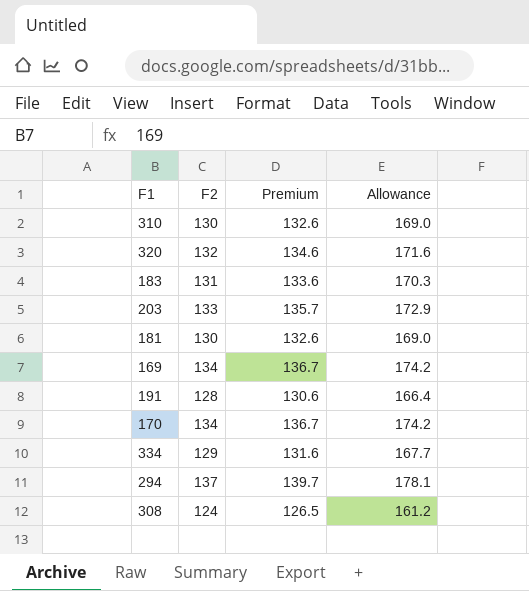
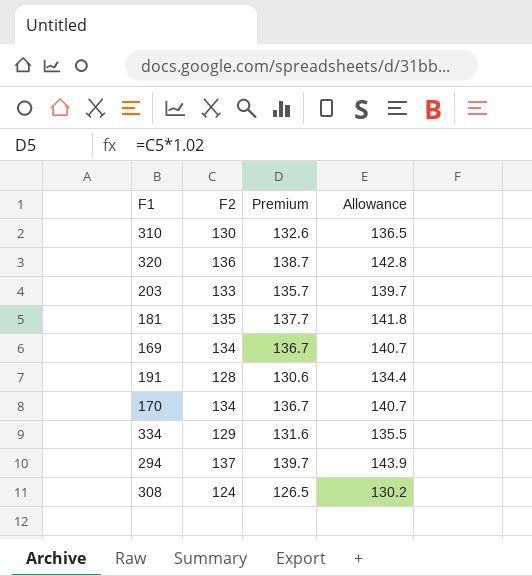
column Allowance | formula: [F2] * 1.3 -> [F2] * 1.05
row 183: 131 | 133.6 | 170.3 -> none
320 | F2: 132 -> 136
320 | Premium: 134.6 -> 138.7
181 | F2: 130 -> 135
181 | Premium: 132.6 -> 137.7

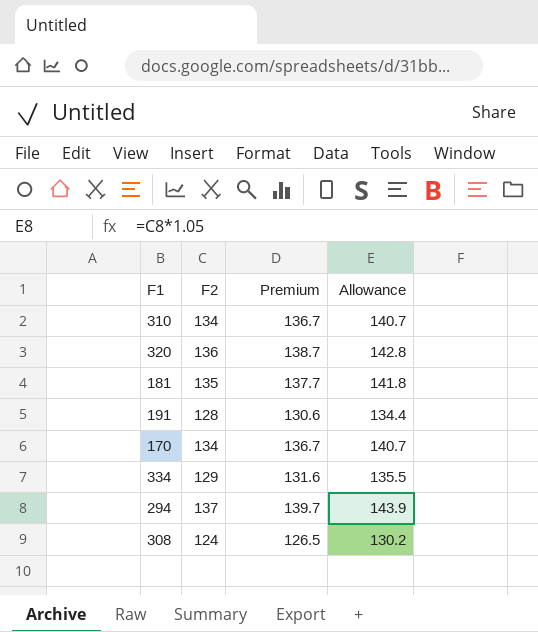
row 203: 133 | 135.7 | 139.7 -> none
row 169: 134 | 136.7 | 140.7 -> none
310 | F2: 130 -> 134
310 | Premium: 132.6 -> 136.7
310 | Allowance: 136.5 -> 140.7

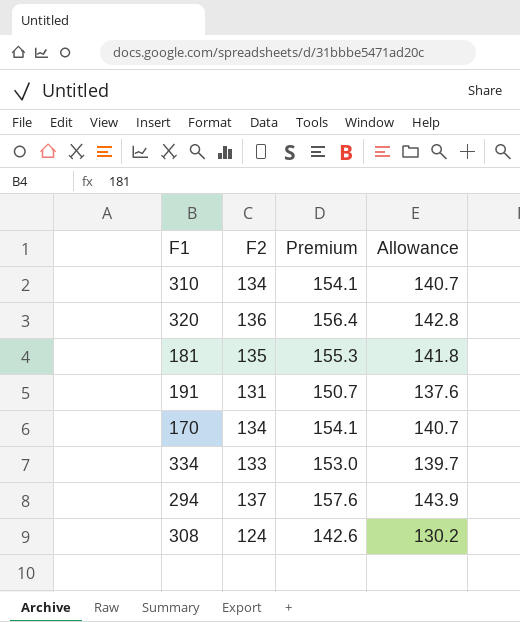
column Premium | formula: [F2] * 1.02 -> [F2] * 1.15
191 | F2: 128 -> 131
191 | Allowance: 134.4 -> 137.6
334 | F2: 129 -> 133
334 | Allowance: 135.5 -> 139.7

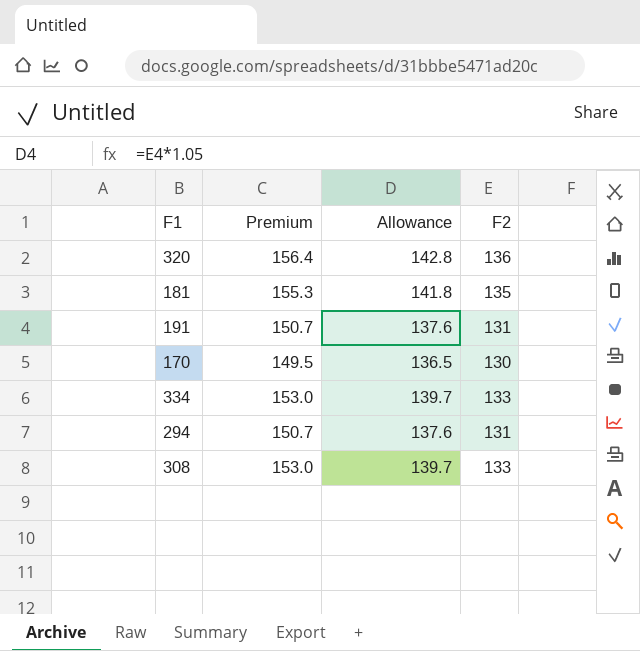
column F2 | position: 2 -> 4
row 310: 134 | 154.1 | 140.7 -> none
170 | Premium: 154.1 -> 149.5
170 | Allowance: 140.7 -> 136.5
170 | F2: 134 -> 130
294 | Premium: 157.6 -> 150.7
294 | Allowance: 143.9 -> 137.6
294 | F2: 137 -> 131
308 | Premium: 142.6 -> 153.0
308 | Allowance: 130.2 -> 139.7
308 | F2: 124 -> 133

